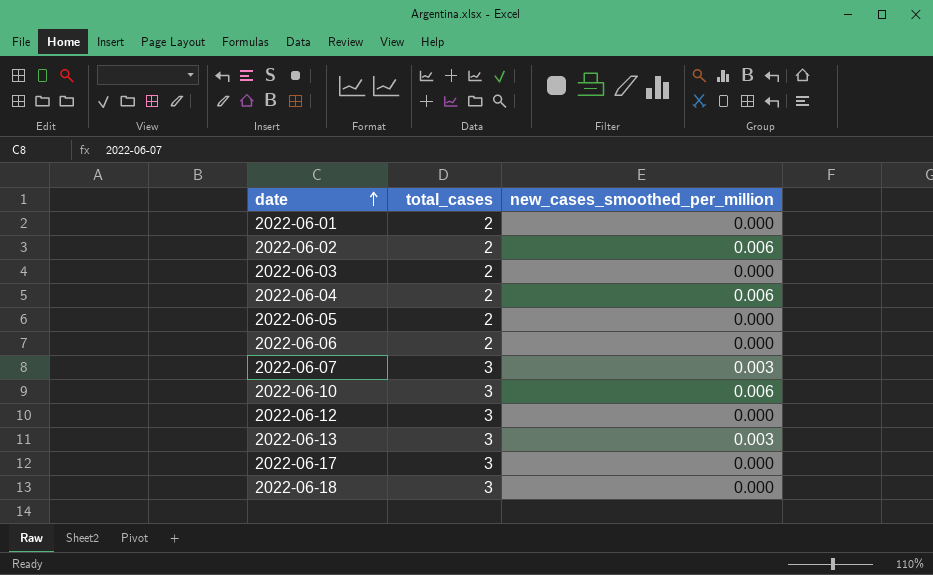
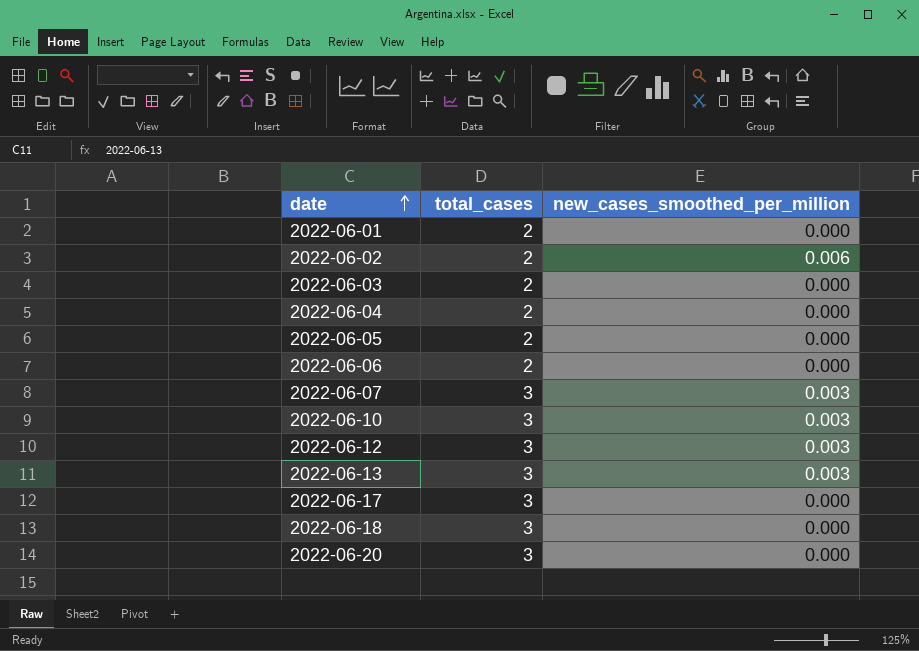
2022-06-04 | new_cases_smoothed_per_million: 0.006 -> 0.000
2022-06-10 | new_cases_smoothed_per_million: 0.006 -> 0.003
2022-06-12 | new_cases_smoothed_per_million: 0.000 -> 0.003
row 2022-06-20: none -> 3 | 0.000

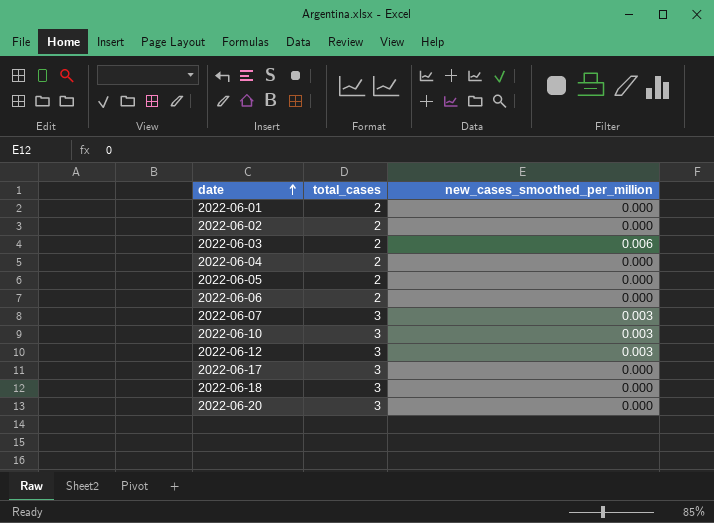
row 2022-06-13: 3 | 0.003 -> none
2022-06-02 | new_cases_smoothed_per_million: 0.006 -> 0.000
2022-06-03 | new_cases_smoothed_per_million: 0.000 -> 0.006

